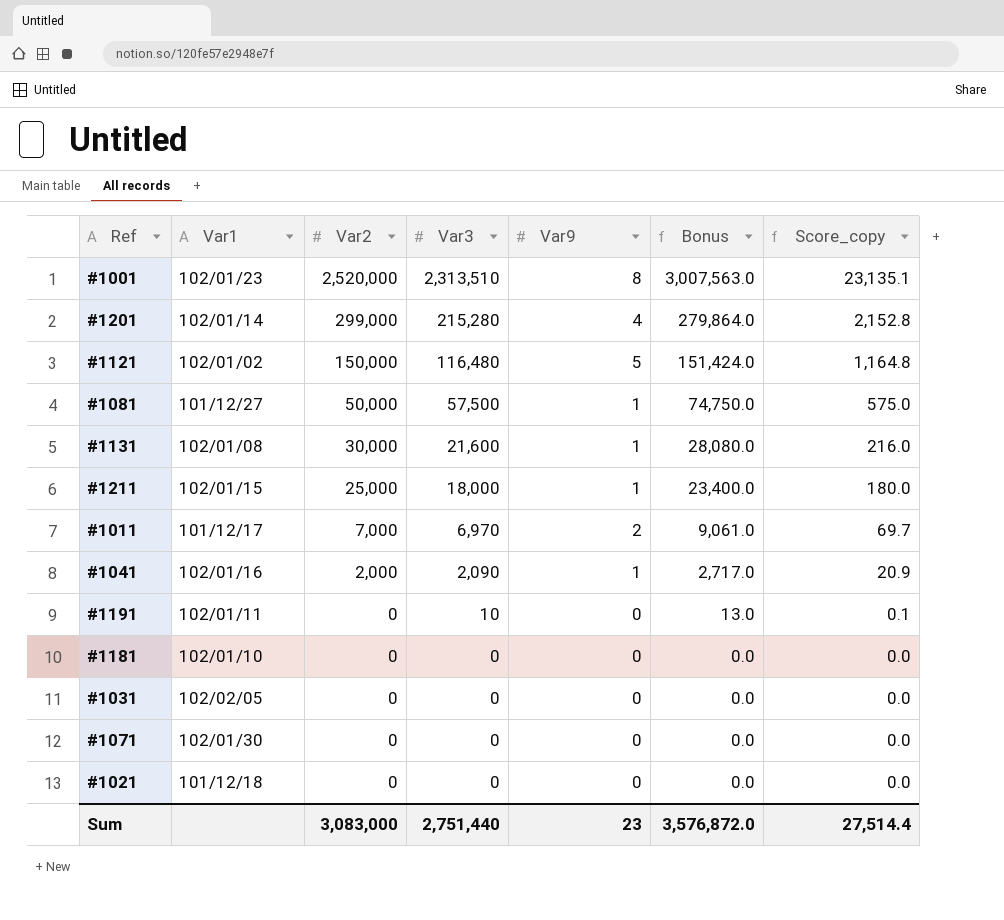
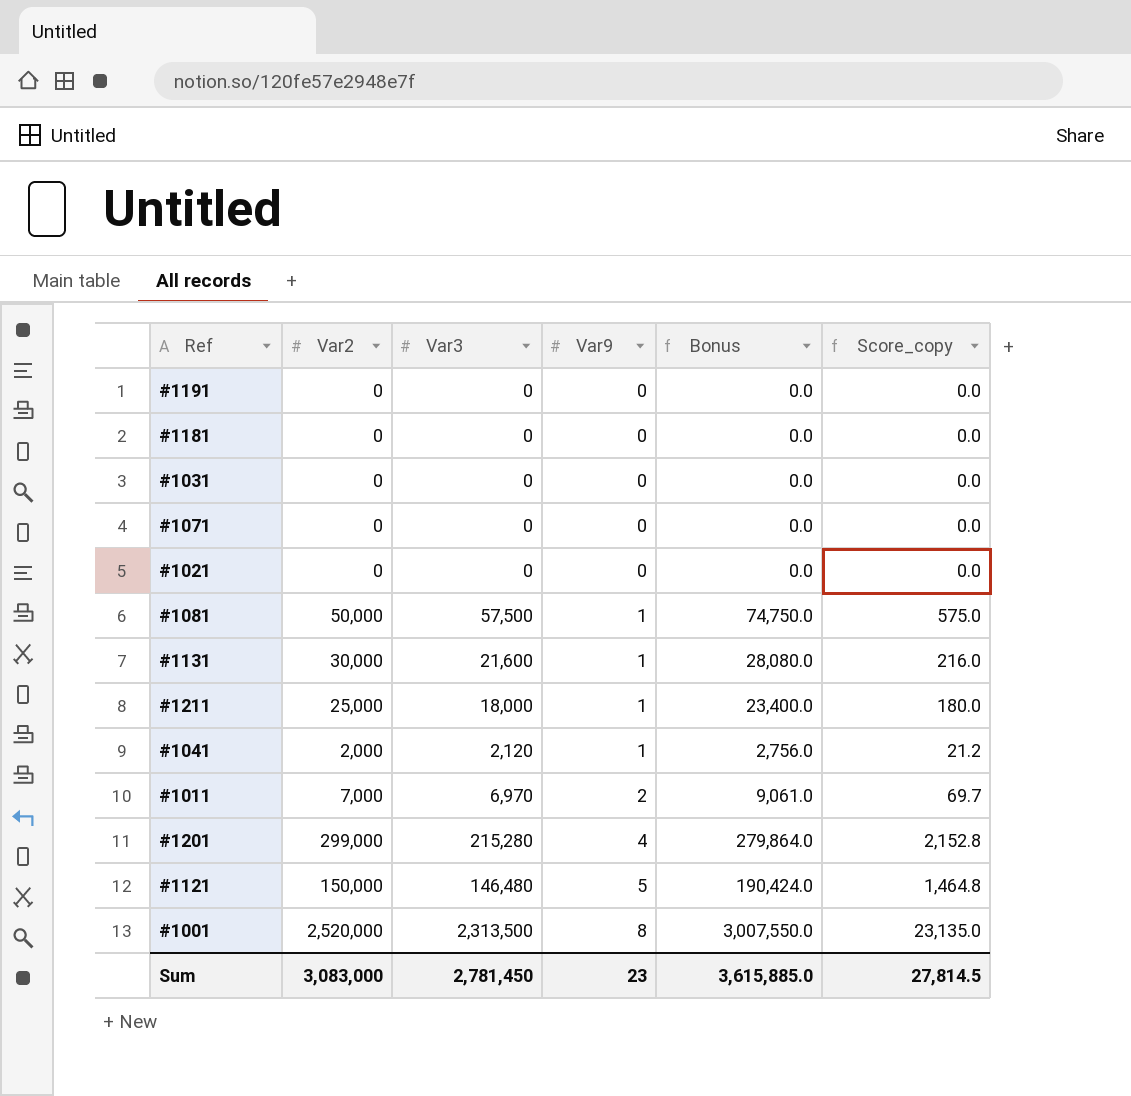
row order: Var2 descending -> Var9 ascending
column Var1 | position: 2 -> none
#1191 | Var3: 10 -> 0
#1191 | Bonus: 13.0 -> 0.0
#1191 | Score_copy: 0.1 -> 0.0
#1041 | Var3: 2,090 -> 2,120
#1041 | Bonus: 2,717.0 -> 2,756.0
#1041 | Score_copy: 20.9 -> 21.2
#1121 | Var3: 116,480 -> 146,480
#1121 | Bonus: 151,424.0 -> 190,424.0
#1121 | Score_copy: 1,164.8 -> 1,464.8
#1001 | Var3: 2,313,510 -> 2,313,500
#1001 | Bonus: 3,007,563.0 -> 3,007,550.0
#1001 | Score_copy: 23,135.1 -> 23,135.0
Sum | Var3: 2,751,440 -> 2,781,450
Sum | Bonus: 3,576,872.0 -> 3,615,885.0
Sum | Score_copy: 27,514.4 -> 27,814.5

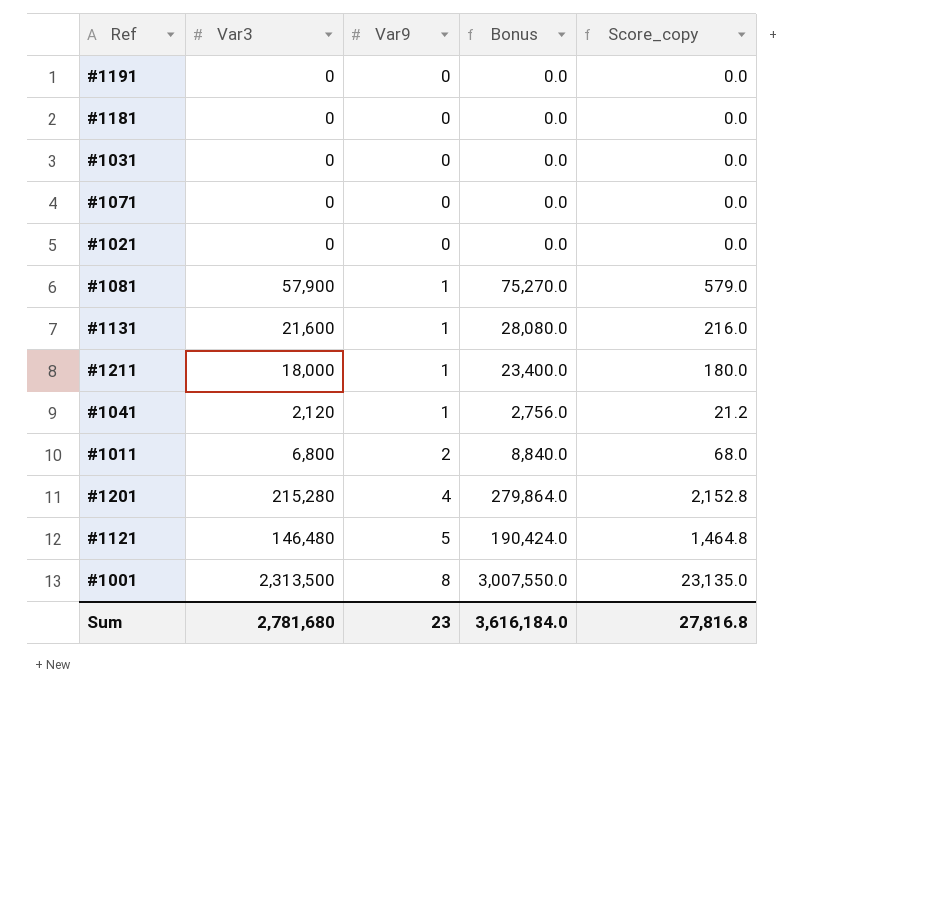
column Var2 | position: 2 -> none
#1081 | Var3: 57,500 -> 57,900
#1081 | Bonus: 74,750.0 -> 75,270.0
#1081 | Score_copy: 575.0 -> 579.0
#1011 | Var3: 6,970 -> 6,800
#1011 | Bonus: 9,061.0 -> 8,840.0
#1011 | Score_copy: 69.7 -> 68.0
Sum | Var3: 2,781,450 -> 2,781,680
Sum | Bonus: 3,615,885.0 -> 3,616,184.0
Sum | Score_copy: 27,814.5 -> 27,816.8

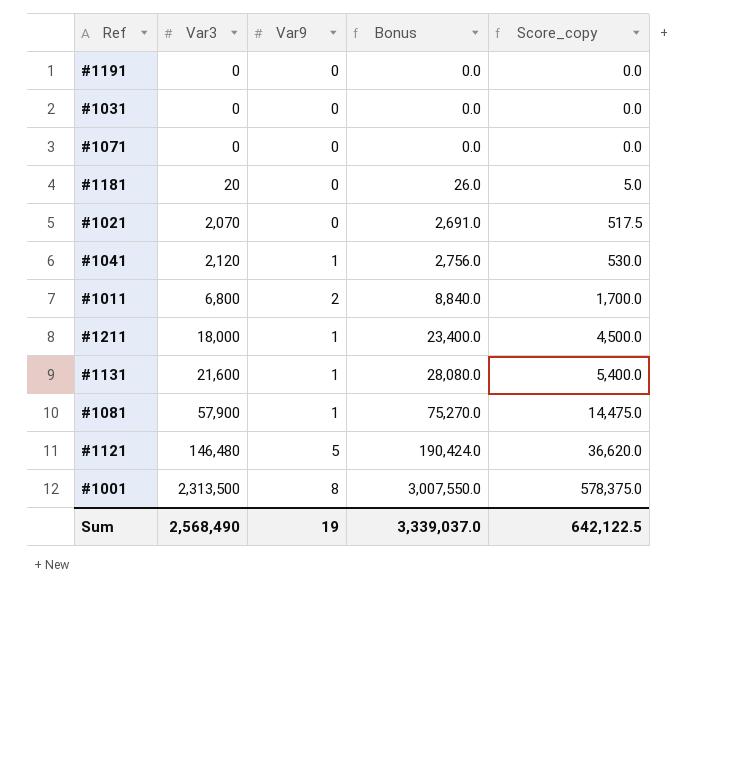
row order: Var9 ascending -> Var3 ascending
column Score_copy | formula: [Var3] * 0.01 -> [Var3] * 0.25
row #1201: 215,280 | 4 | 279,864.0 | 2,152.8 -> none
#1181 | Var3: 0 -> 20
#1181 | Bonus: 0.0 -> 26.0
#1021 | Var3: 0 -> 2,070
#1021 | Bonus: 0.0 -> 2,691.0
Sum | Var3: 2,781,680 -> 2,568,490
Sum | Var9: 23 -> 19
Sum | Bonus: 3,616,184.0 -> 3,339,037.0
Sum | Score_copy: 27,816.8 -> 642,122.5

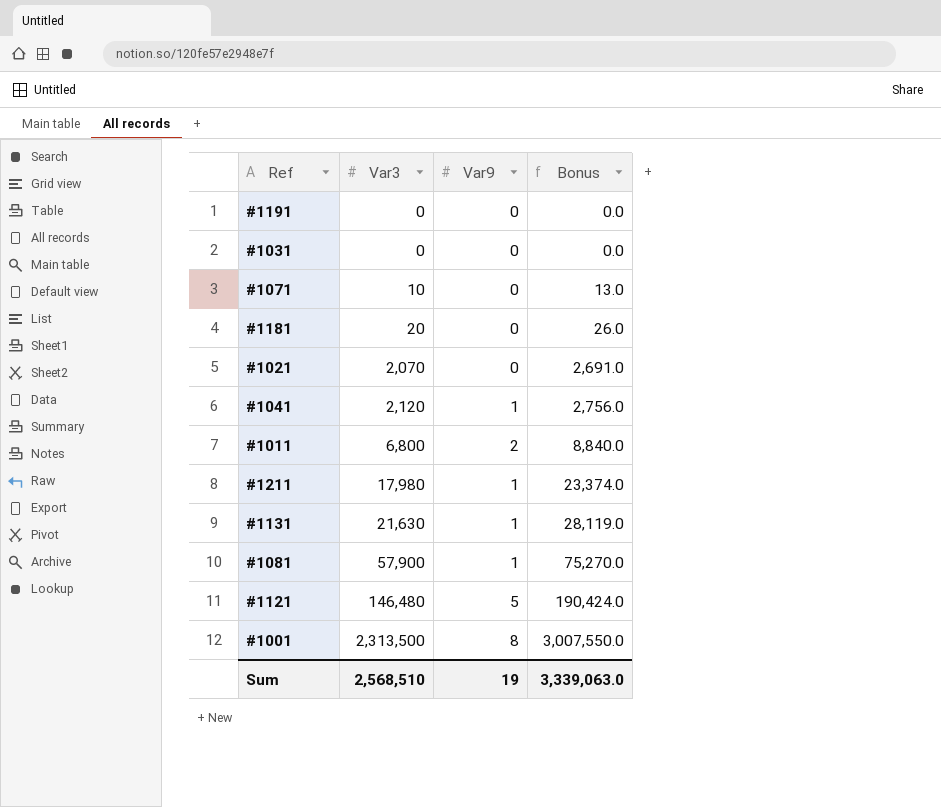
column Score_copy | formula: [Var3] * 0.25 -> none
#1071 | Var3: 0 -> 10
#1071 | Bonus: 0.0 -> 13.0
#1211 | Var3: 18,000 -> 17,980
#1211 | Bonus: 23,400.0 -> 23,374.0
#1131 | Var3: 21,600 -> 21,630
#1131 | Bonus: 28,080.0 -> 28,119.0
Sum | Var3: 2,568,490 -> 2,568,510
Sum | Bonus: 3,339,037.0 -> 3,339,063.0

